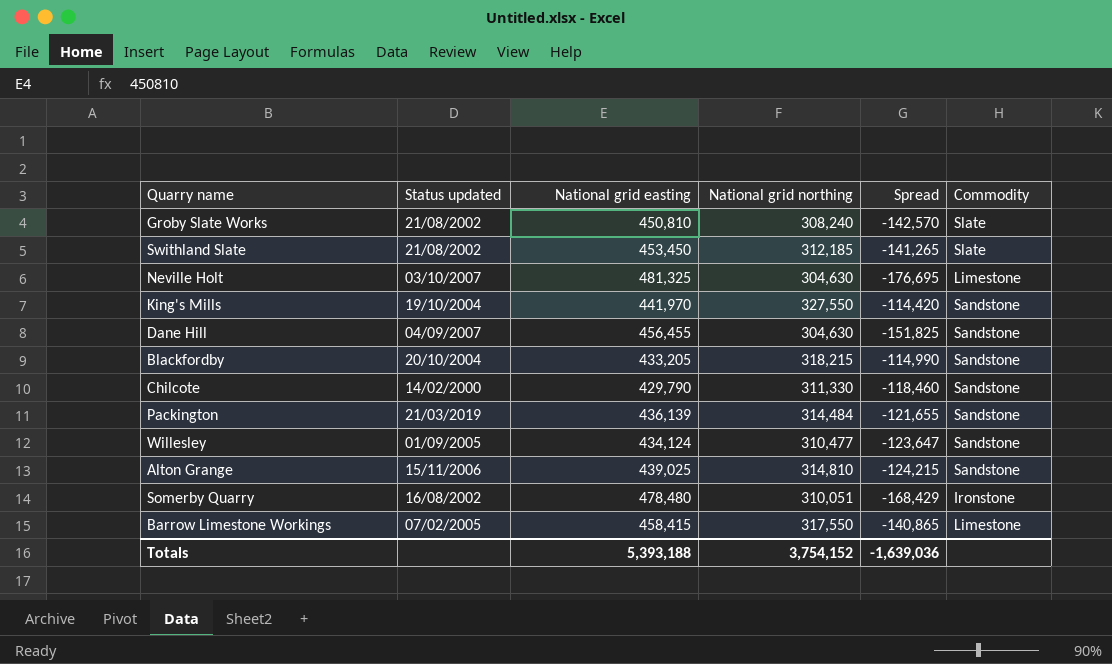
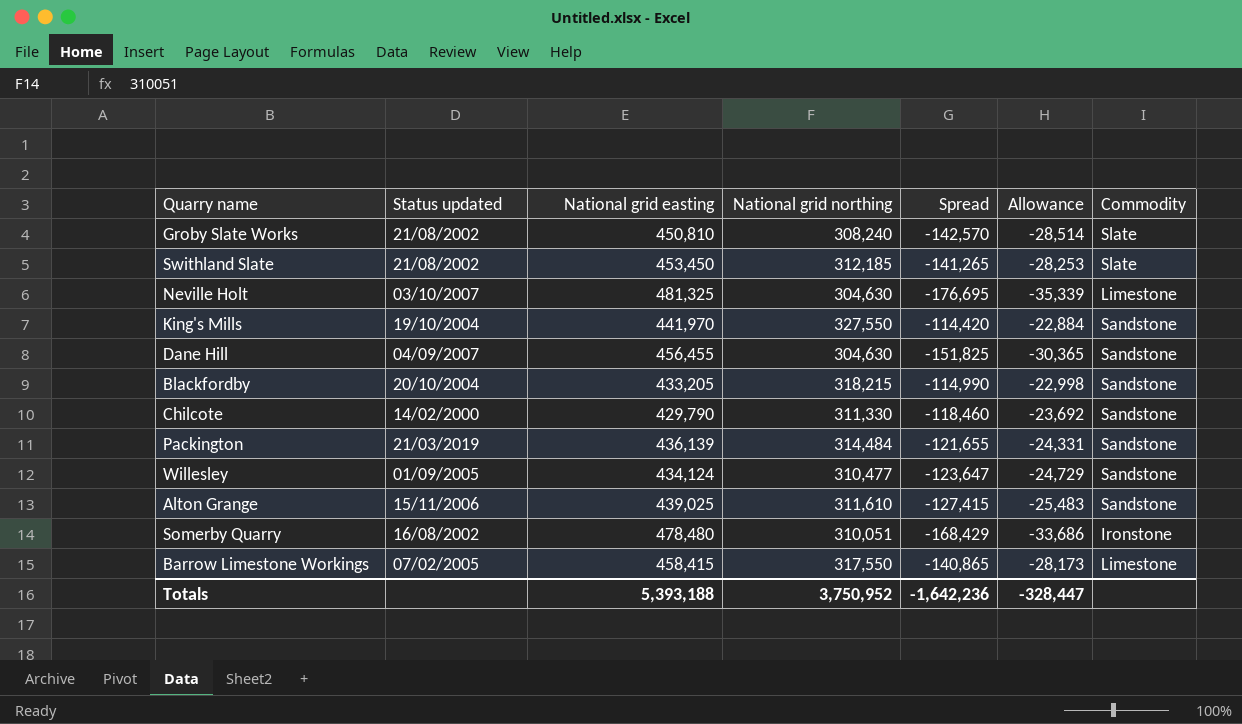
column Allowance | formula: none -> [Spread] * 0.2
Alton Grange | National grid northing: 314,810 -> 311,610
Alton Grange | Spread: -124,215 -> -127,415
Totals | National grid northing: 3,754,152 -> 3,750,952
Totals | Spread: -1,639,036 -> -1,642,236

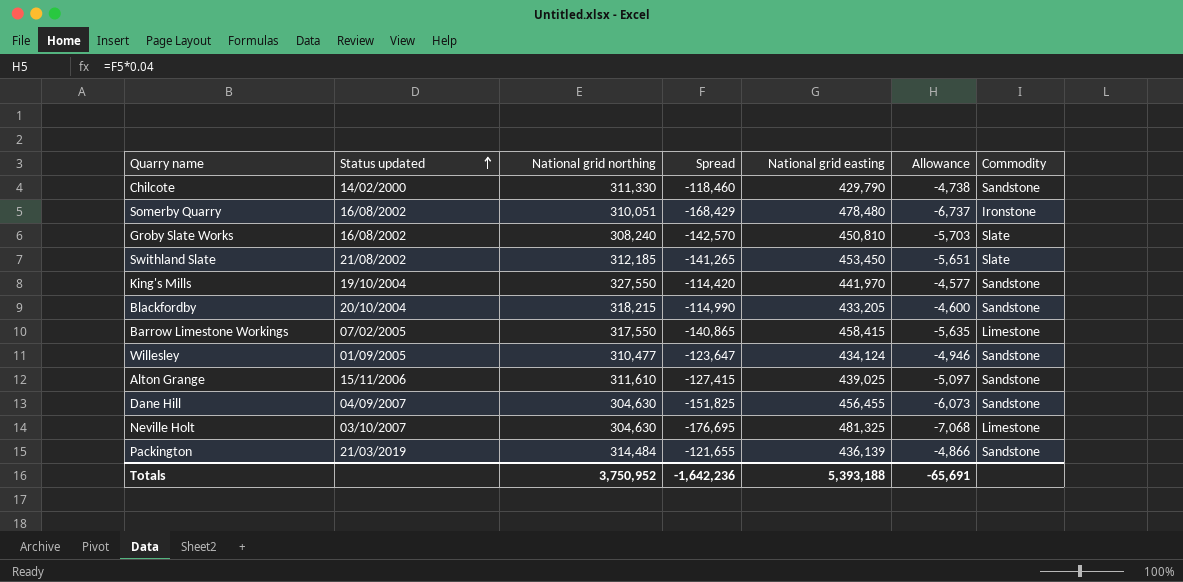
row order: none -> Status updated ascending
column National grid easting | position: 3 -> 5
column Allowance | formula: [Spread] * 0.2 -> [Spread] * 0.04
Groby Slate Works | Status updated: 21/08/2002 -> 16/08/2002
Totals | Allowance: -328,447 -> -65,691

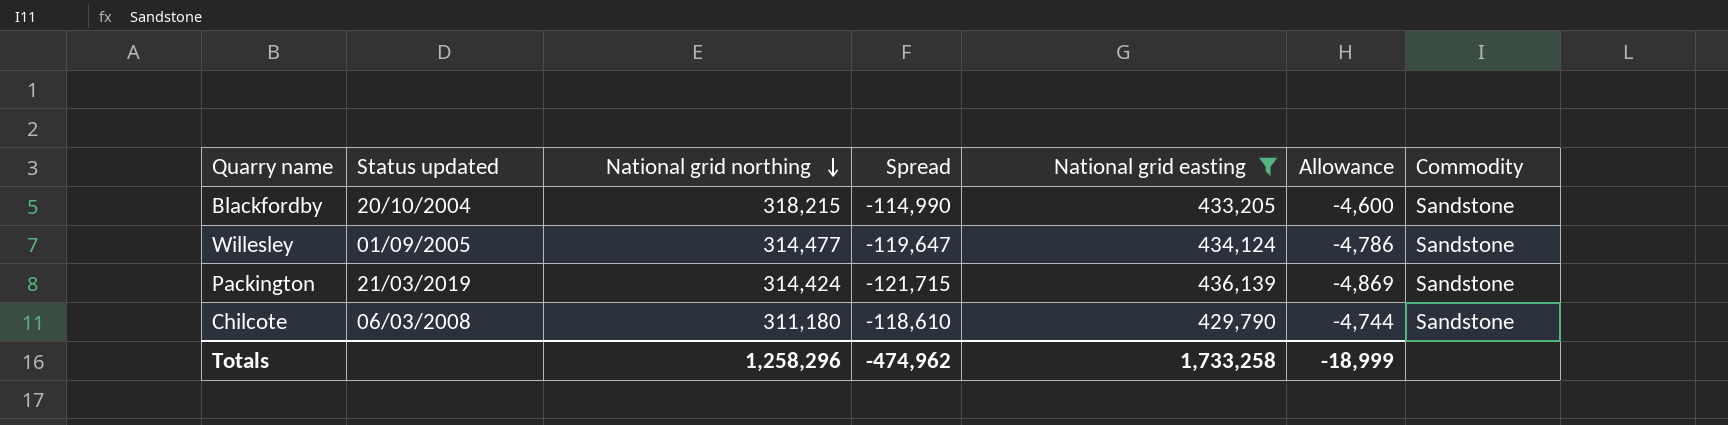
filter: none -> National grid easting <= 436,139
row order: Status updated ascending -> National grid northing descending
Willesley | National grid northing: 310,477 -> 314,477
Willesley | Spread: -123,647 -> -119,647
Willesley | Allowance: -4,946 -> -4,786
Packington | National grid northing: 314,484 -> 314,424
Packington | Spread: -121,655 -> -121,715
Packington | Allowance: -4,866 -> -4,869
Chilcote | Status updated: 14/02/2000 -> 06/03/2008
Chilcote | National grid northing: 311,330 -> 311,180
Chilcote | Spread: -118,460 -> -118,610
Chilcote | Allowance: -4,738 -> -4,744
Totals | National grid northing: 3,750,952 -> 1,258,296
Totals | Spread: -1,642,236 -> -474,962
Totals | National grid easting: 5,393,188 -> 1,733,258
Totals | Allowance: -65,691 -> -18,999

